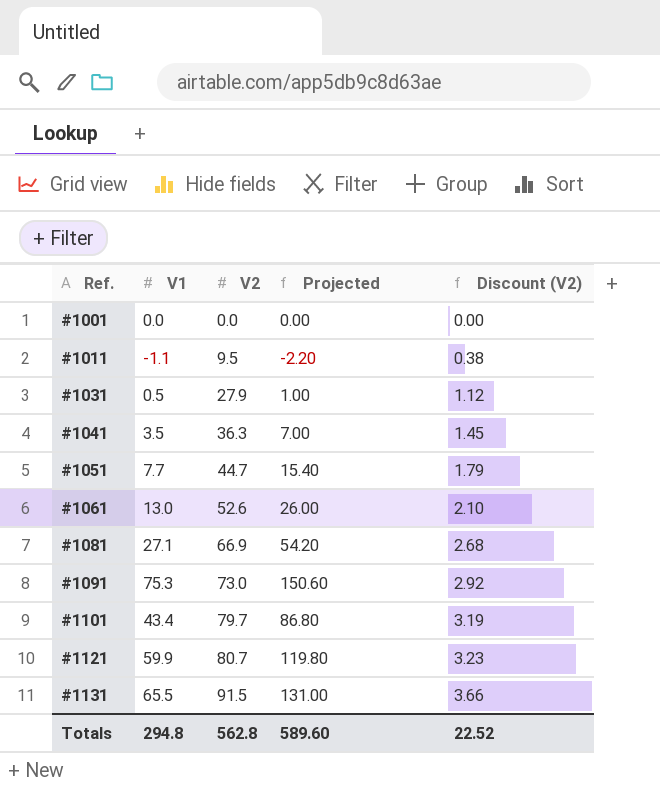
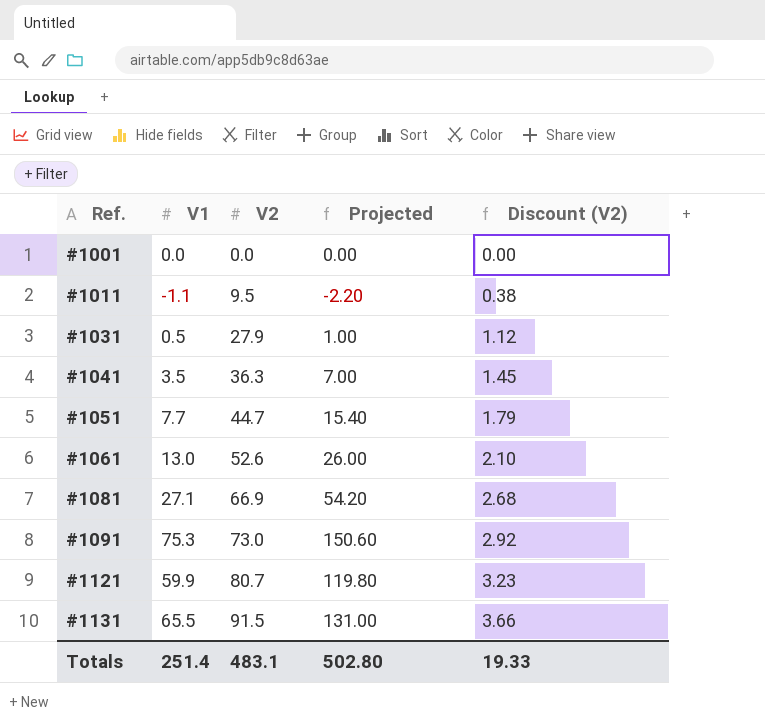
row #1101: 43.4 | 79.7 | 86.80 | 3.19 -> none
Totals | V1: 294.8 -> 251.4
Totals | V2: 562.8 -> 483.1
Totals | Projected: 589.60 -> 502.80
Totals | Discount (V2): 22.52 -> 19.33

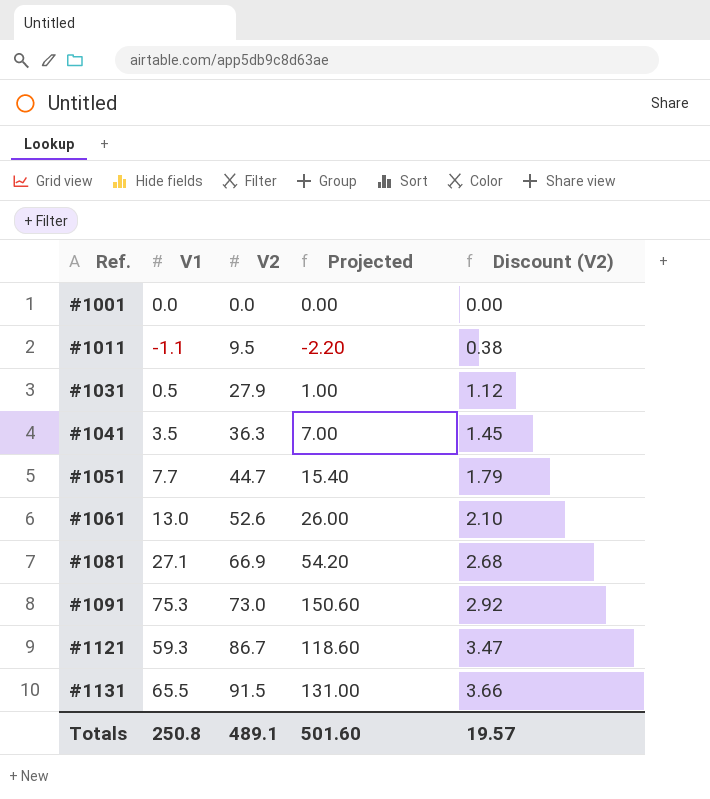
#1121 | V1: 59.9 -> 59.3
#1121 | V2: 80.7 -> 86.7
#1121 | Projected: 119.80 -> 118.60
#1121 | Discount (V2): 3.23 -> 3.47
Totals | V1: 251.4 -> 250.8
Totals | V2: 483.1 -> 489.1
Totals | Projected: 502.80 -> 501.60
Totals | Discount (V2): 19.33 -> 19.57

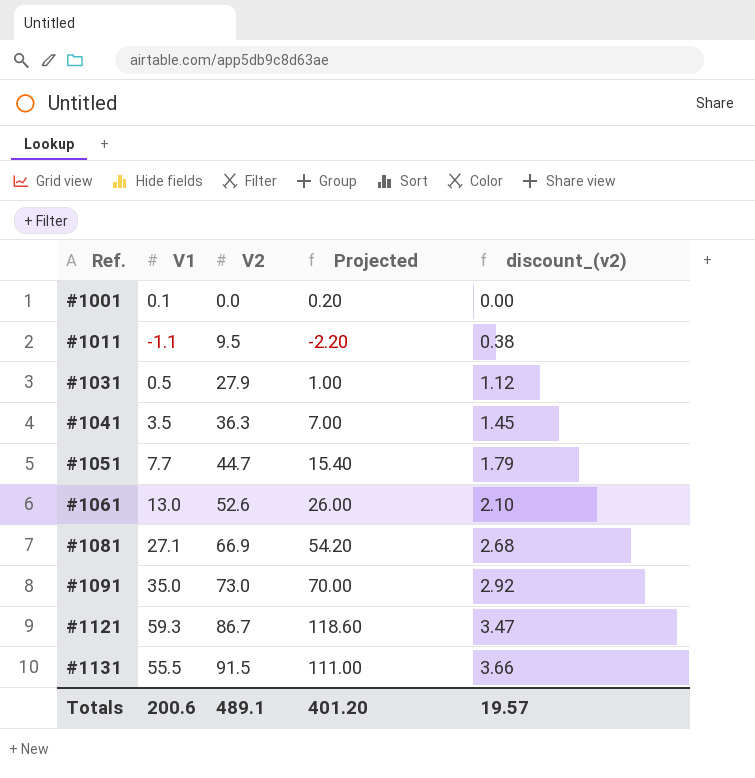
column name: Discount (V2) -> discount_(v2)
#1001 | V1: 0.0 -> 0.1
#1001 | Projected: 0.00 -> 0.20
#1091 | V1: 75.3 -> 35.0
#1091 | Projected: 150.60 -> 70.00
#1131 | V1: 65.5 -> 55.5
#1131 | Projected: 131.00 -> 111.00
Totals | V1: 250.8 -> 200.6
Totals | Projected: 501.60 -> 401.20

